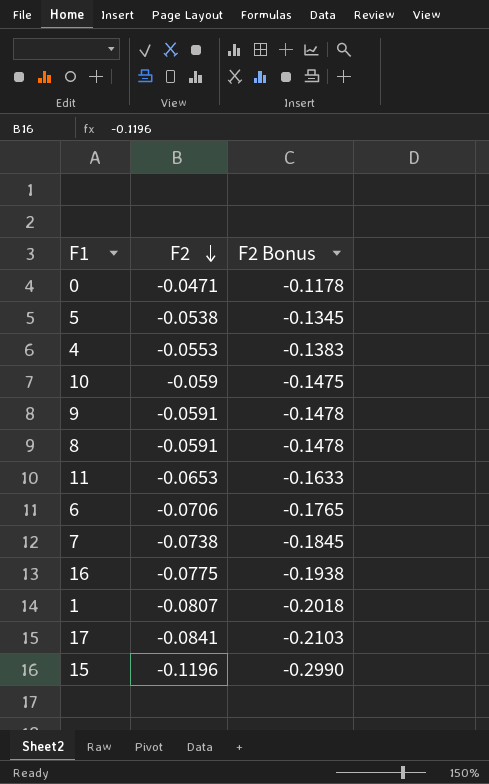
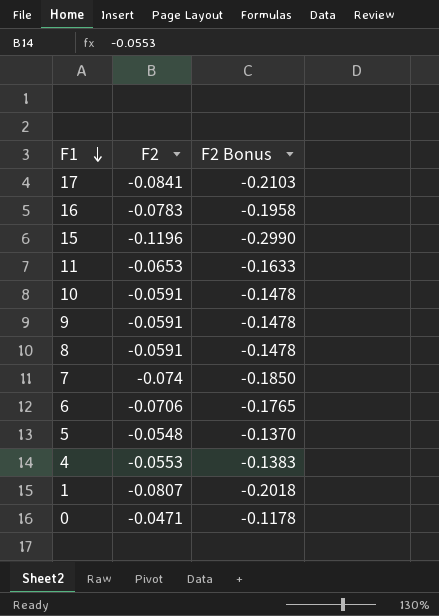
row order: F2 descending -> F1 descending
16 | F2: -0.0775 -> -0.0783
16 | F2 Bonus: -0.1938 -> -0.1958
10 | F2: -0.059 -> -0.0591
10 | F2 Bonus: -0.1475 -> -0.1478
7 | F2: -0.0738 -> -0.074
7 | F2 Bonus: -0.1845 -> -0.1850
5 | F2: -0.0538 -> -0.0548
5 | F2 Bonus: -0.1345 -> -0.1370

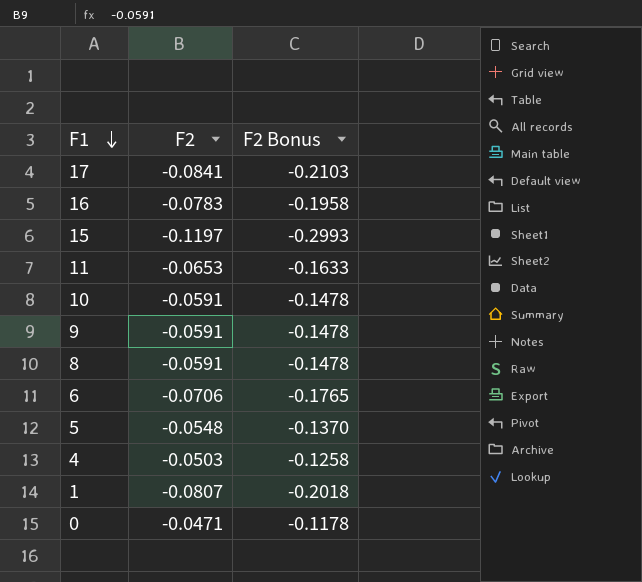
row 7: -0.074 | -0.1850 -> none
15 | F2: -0.1196 -> -0.1197
15 | F2 Bonus: -0.2990 -> -0.2993
4 | F2: -0.0553 -> -0.0503
4 | F2 Bonus: -0.1383 -> -0.1258

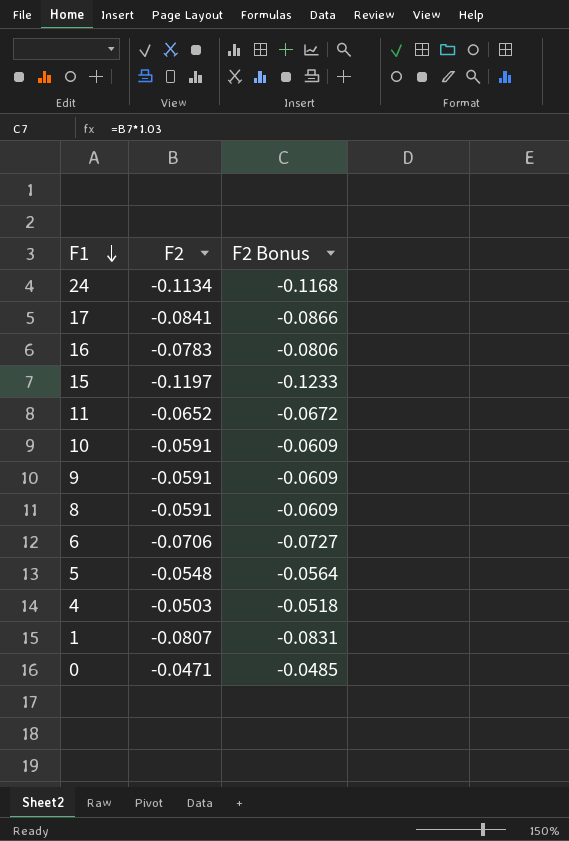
column F2 Bonus | formula: [F2] * 2.5 -> [F2] * 1.03
row 24: none -> -0.1134 | -0.1168
11 | F2: -0.0653 -> -0.0652

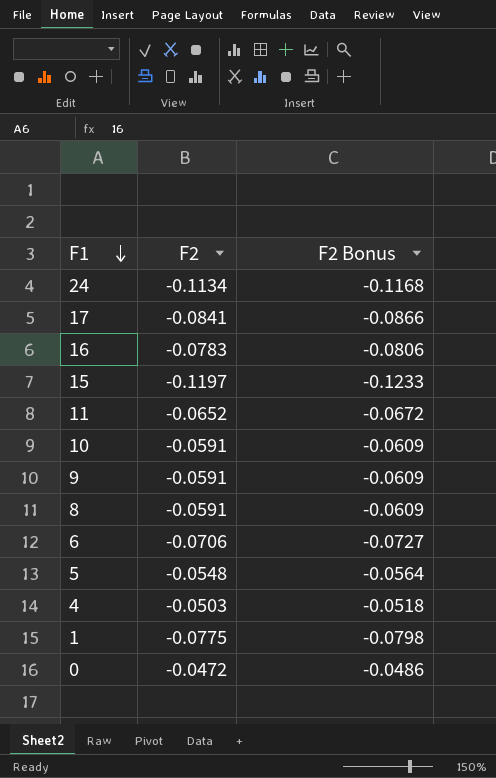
1 | F2: -0.0807 -> -0.0775
1 | F2 Bonus: -0.0831 -> -0.0798
0 | F2: -0.0471 -> -0.0472
0 | F2 Bonus: -0.0485 -> -0.0486

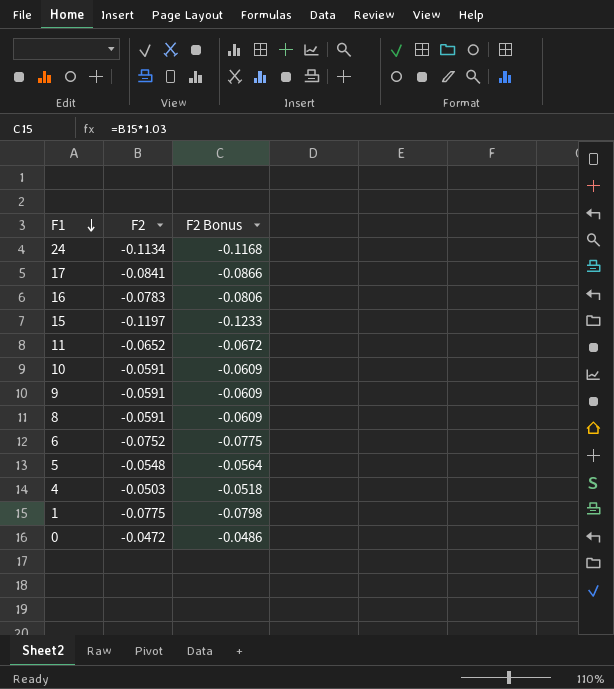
6 | F2: -0.0706 -> -0.0752
6 | F2 Bonus: -0.0727 -> -0.0775

